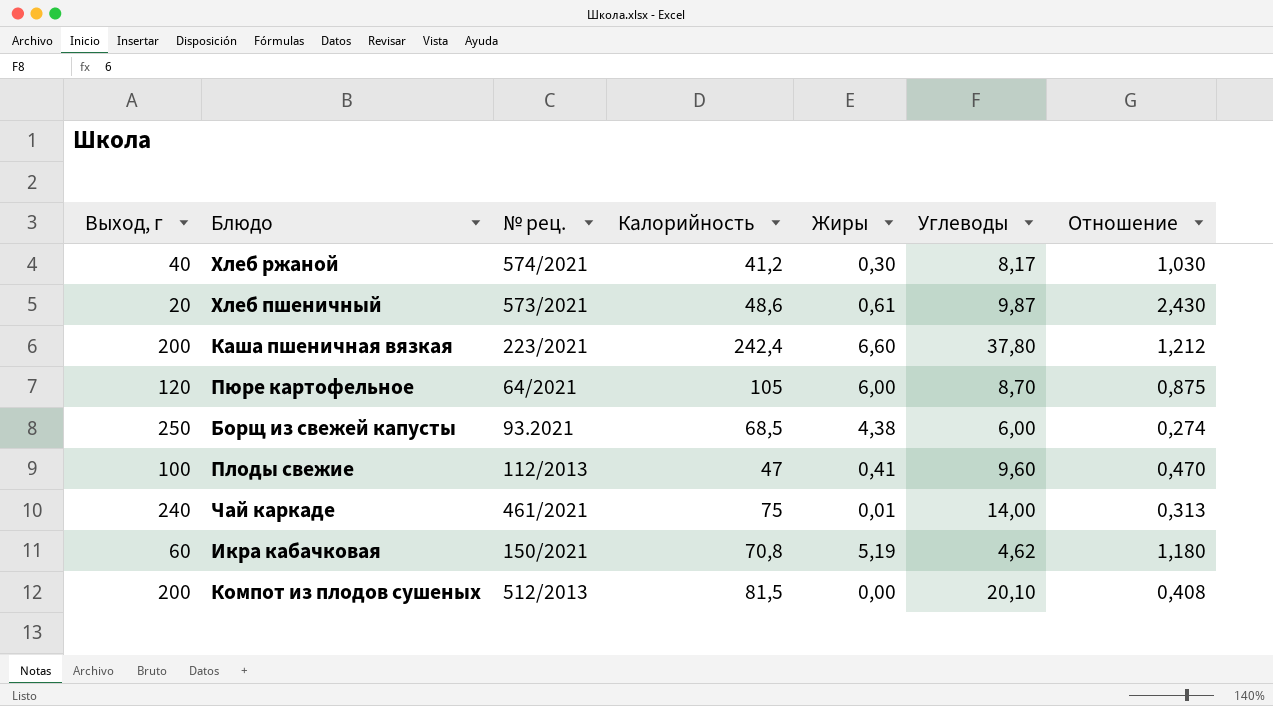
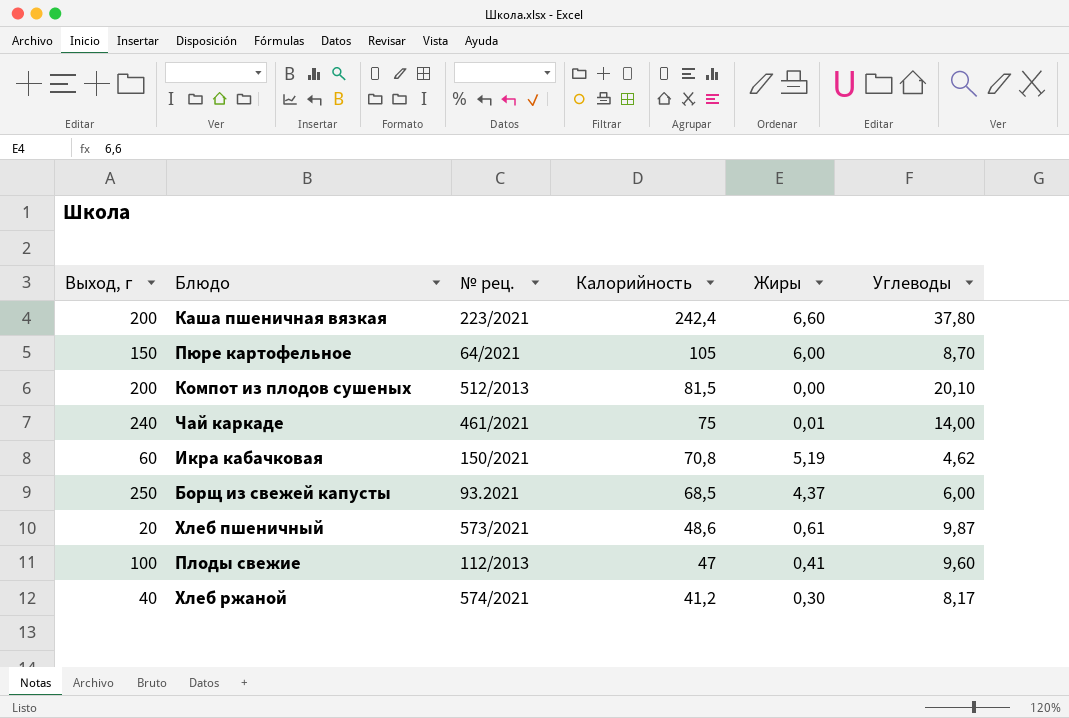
row order: none -> Калорийность descending
column Отношение | formula: [Калорийность] / [Выход, г] -> none
Пюре картофельное | Выход, г: 120 -> 150
Борщ из свежей капусты | Жиры: 4,38 -> 4,37

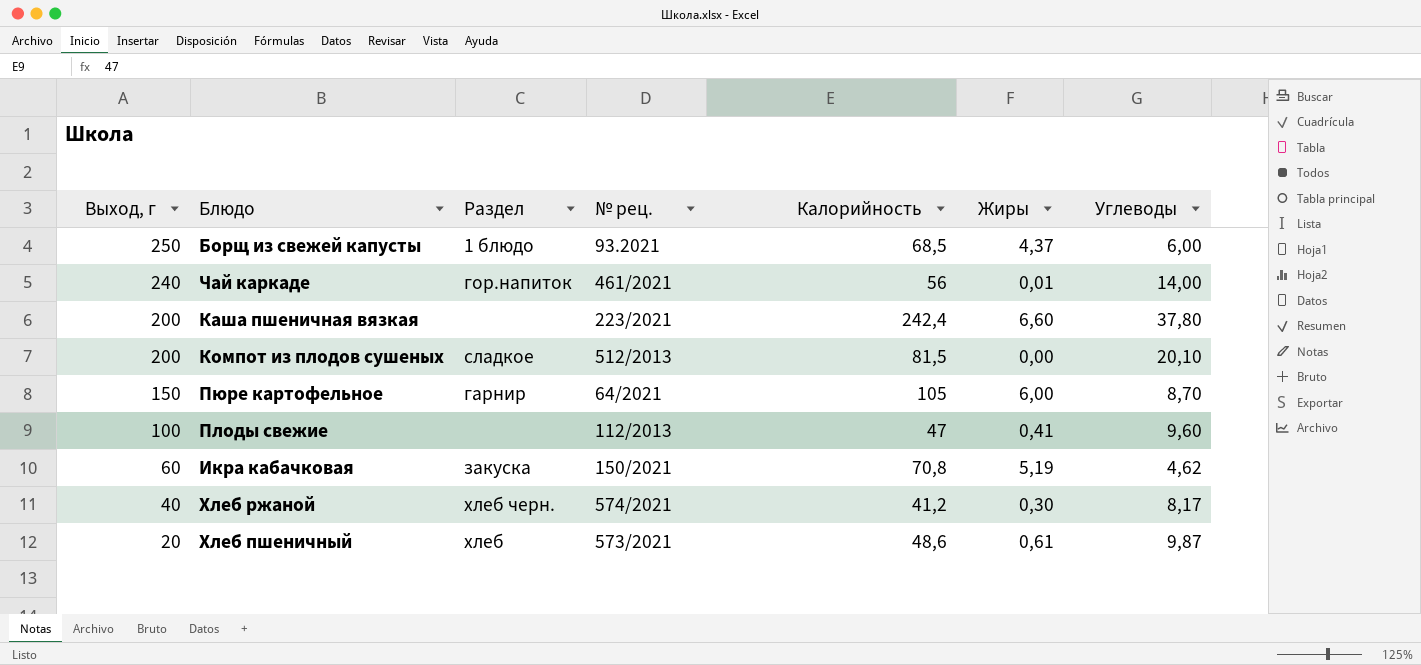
row order: Калорийность descending -> Выход, г descending
column Раздел | position: none -> 3
Чай каркаде | Калорийность: 75 -> 56

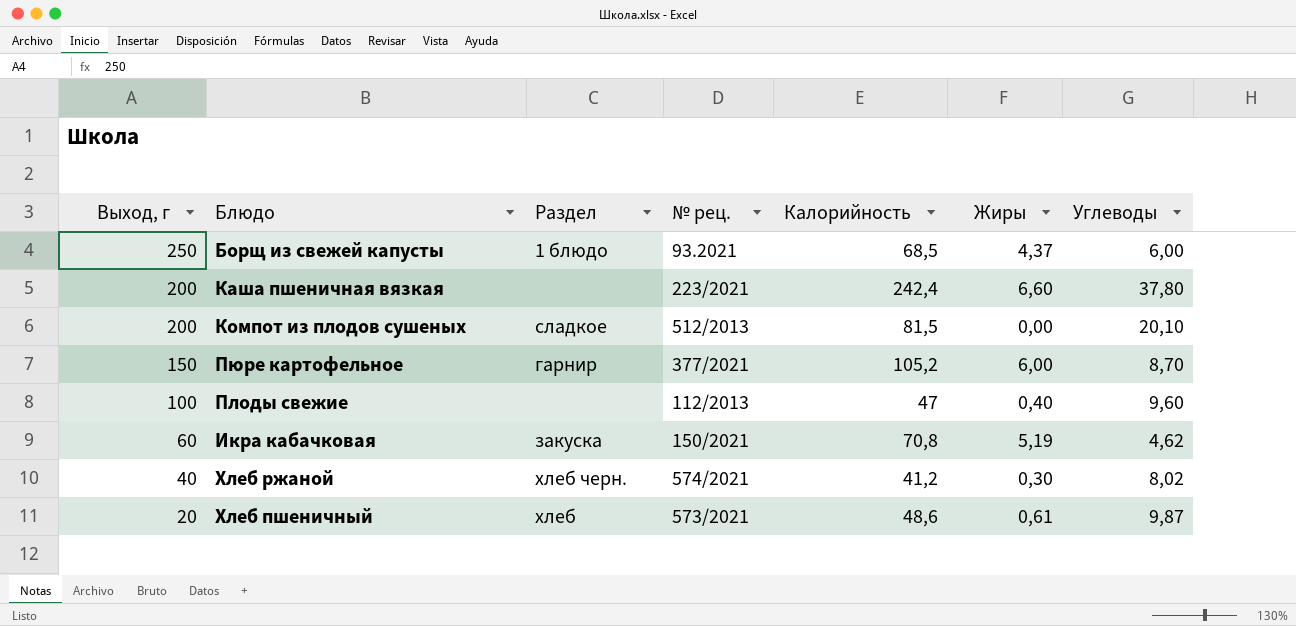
row Чай каркаде: 240 | гор.напиток | 461/2021 | 56 | 0,01 | 14,00 -> none
Пюре картофельное | № рец.: 64/2021 -> 377/2021
Пюре картофельное | Калорийность: 105 -> 105,2
Плоды свежие | Жиры: 0,41 -> 0,40
Хлеб ржаной | Углеводы: 8,17 -> 8,02

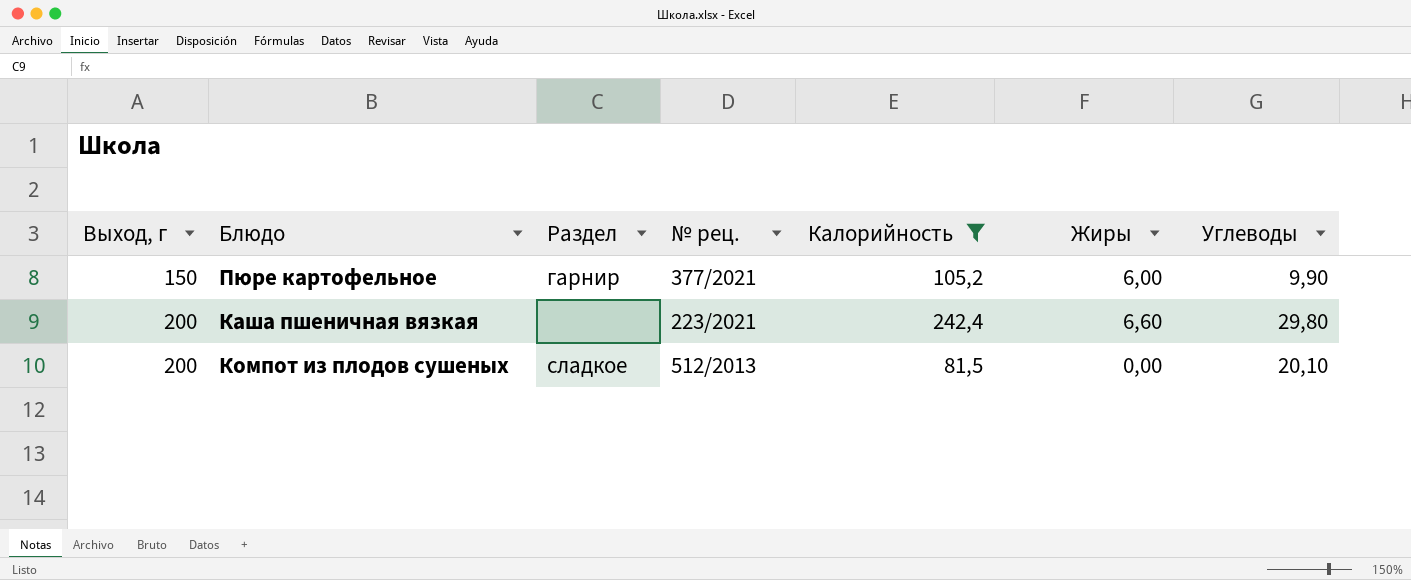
filter: none -> Калорийность >= 81,5
row order: Выход, г descending -> Выход, г ascending
Пюре картофельное | Углеводы: 8,70 -> 9,90
Каша пшеничная вязкая | Углеводы: 37,80 -> 29,80

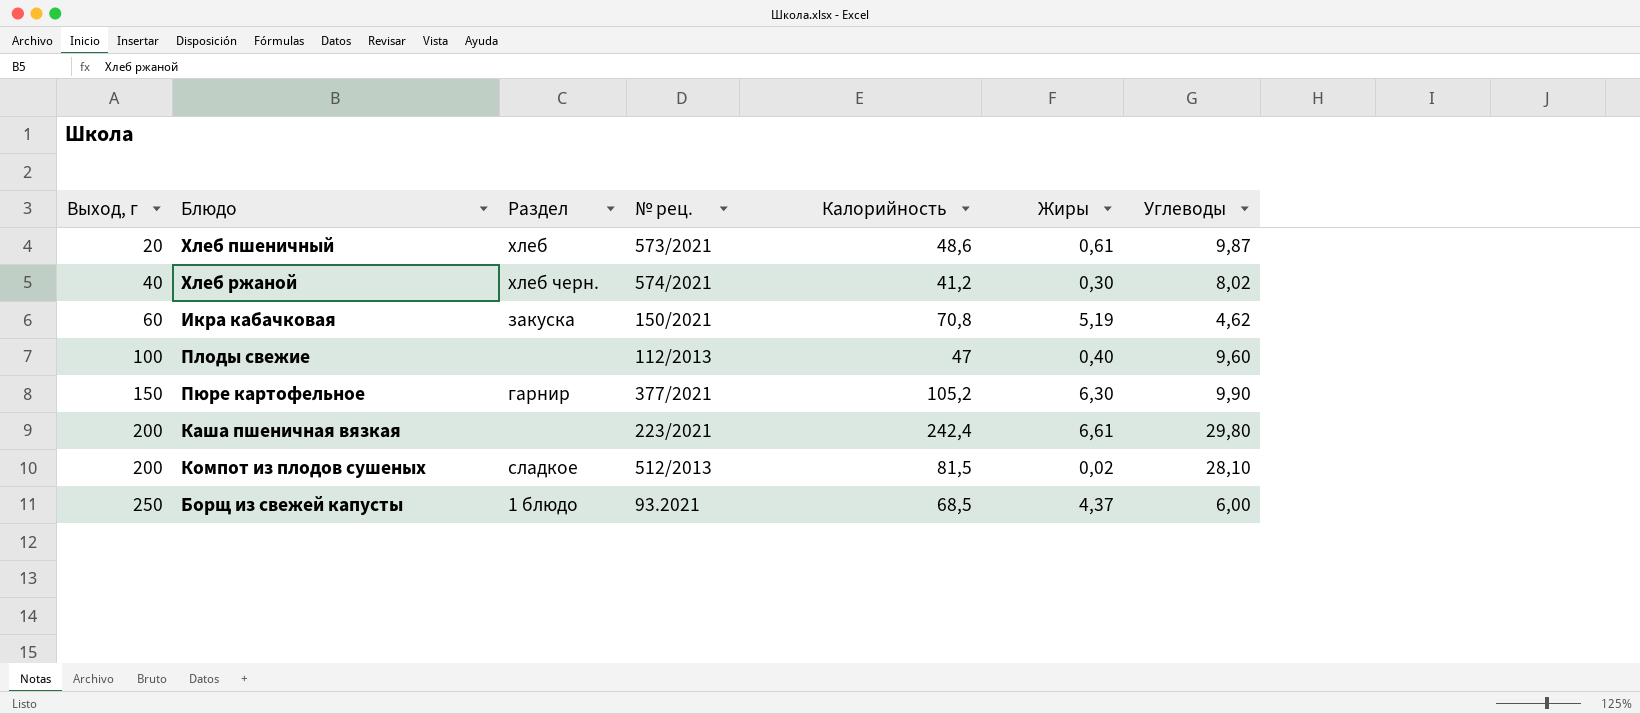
filter: Калорийность >= 81,5 -> none
Пюре картофельное | Жиры: 6,00 -> 6,30
Каша пшеничная вязкая | Жиры: 6,60 -> 6,61
Компот из плодов сушеных | Жиры: 0,00 -> 0,02
Компот из плодов сушеных | Углеводы: 20,10 -> 28,10

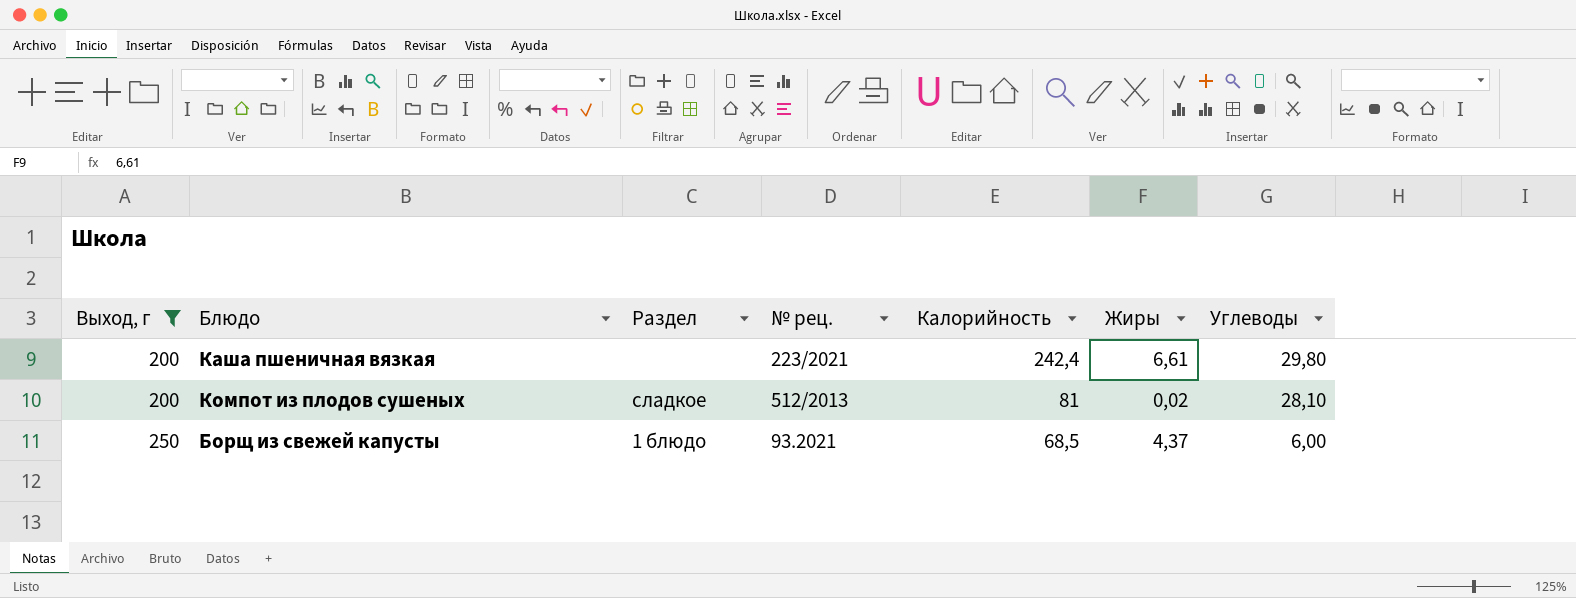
filter: none -> Выход, г >= 200
Компот из плодов сушеных | Калорийность: 81,5 -> 81

